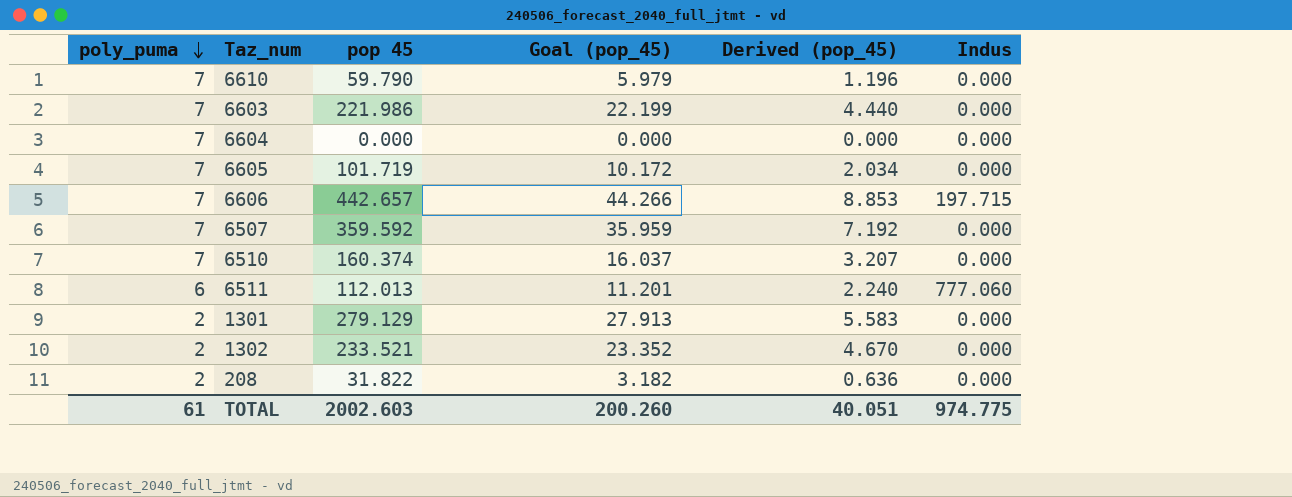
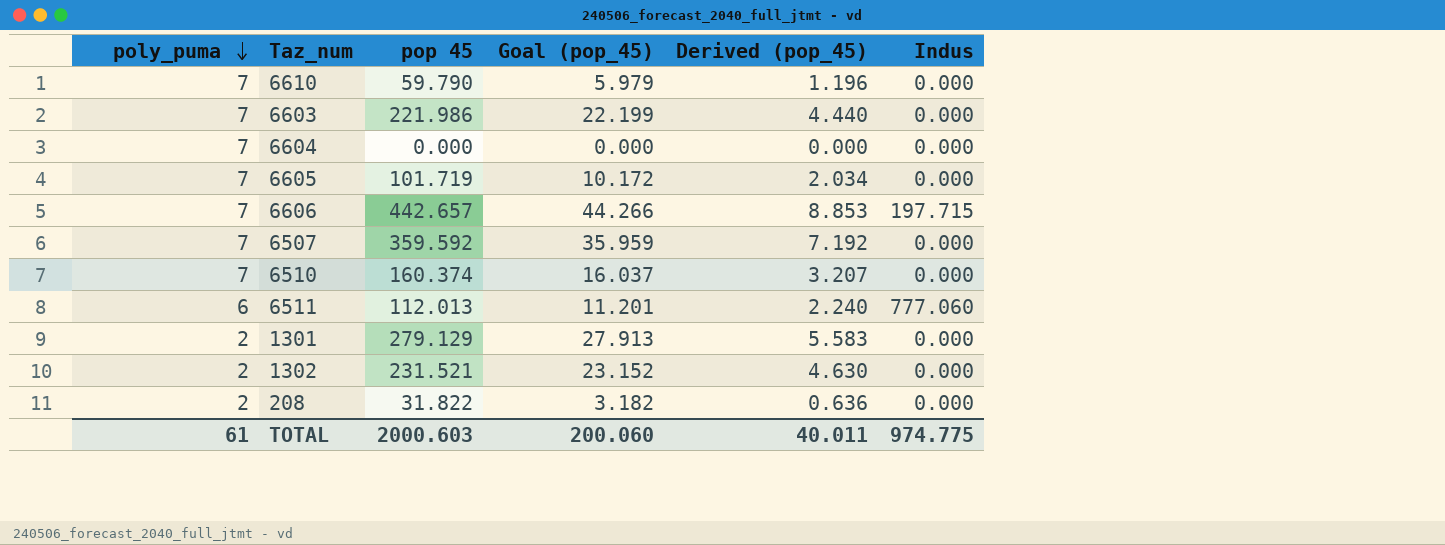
1302 | pop 45: 233.521 -> 231.521
1302 | Goal (pop_45): 23.352 -> 23.152
1302 | Derived (pop_45): 4.670 -> 4.630
TOTAL | pop 45: 2002.603 -> 2000.603
TOTAL | Goal (pop_45): 200.260 -> 200.060
TOTAL | Derived (pop_45): 40.051 -> 40.011

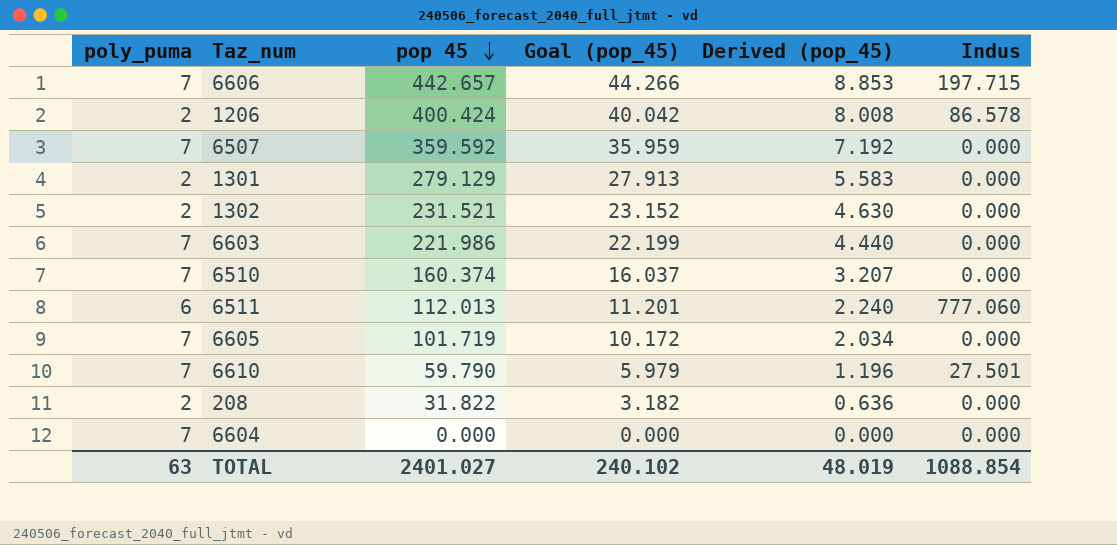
row order: poly_puma descending -> pop 45 descending
row 1206: none -> 2 | 400.424 | 40.042 | 8.008 | 86.578
6610 | Indus: 0.000 -> 27.501
TOTAL | poly_puma: 61 -> 63
TOTAL | pop 45: 2000.603 -> 2401.027
TOTAL | Goal (pop_45): 200.060 -> 240.102
TOTAL | Derived (pop_45): 40.011 -> 48.019
TOTAL | Indus: 974.775 -> 1088.854

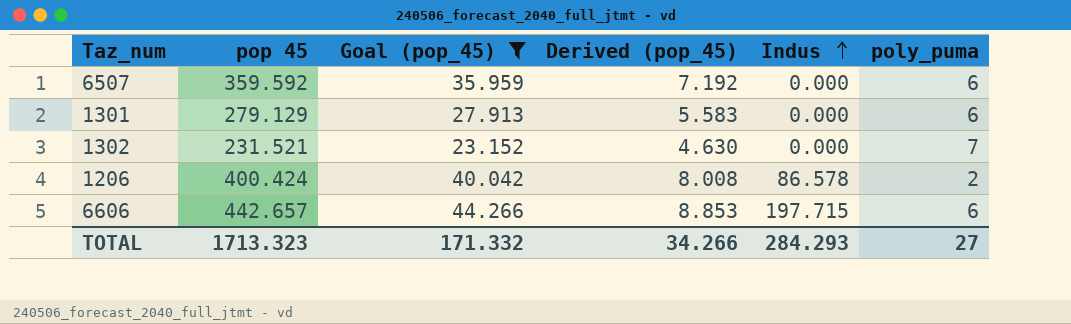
filter: none -> Goal (pop_45) >= 23.152
row order: pop 45 descending -> Indus ascending
column poly_puma | position: 1 -> 6
6507 | poly_puma: 7 -> 6
1301 | poly_puma: 2 -> 6
1302 | poly_puma: 2 -> 7
6606 | poly_puma: 7 -> 6
TOTAL | pop 45: 2401.027 -> 1713.323
TOTAL | Goal (pop_45): 240.102 -> 171.332
TOTAL | Derived (pop_45): 48.019 -> 34.266
TOTAL | Indus: 1088.854 -> 284.293
TOTAL | poly_puma: 63 -> 27

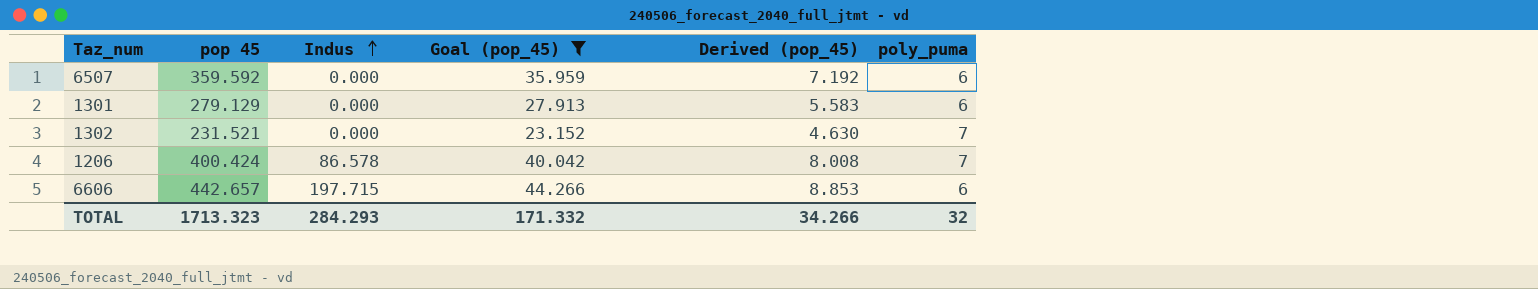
column Indus | position: 5 -> 3
1206 | poly_puma: 2 -> 7
TOTAL | poly_puma: 27 -> 32

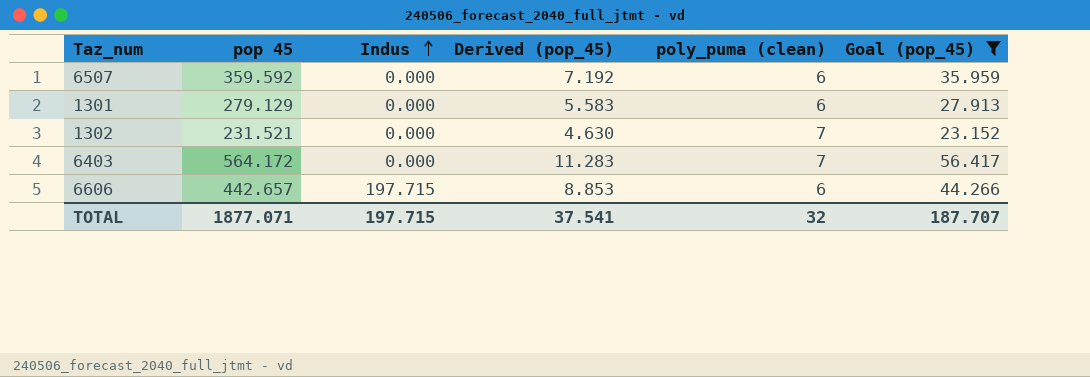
column name: poly_puma -> poly_puma (clean)
column Goal (pop_45) | position: 4 -> 6
row 1206: 400.424 | 86.578 | 40.042 | 8.008 | 7 -> none
row 6403: none -> 564.172 | 0.000 | 11.283 | 7 | 56.417
TOTAL | pop 45: 1713.323 -> 1877.071
TOTAL | Indus: 284.293 -> 197.715
TOTAL | Derived (pop_45): 34.266 -> 37.541
TOTAL | Goal (pop_45): 171.332 -> 187.707

